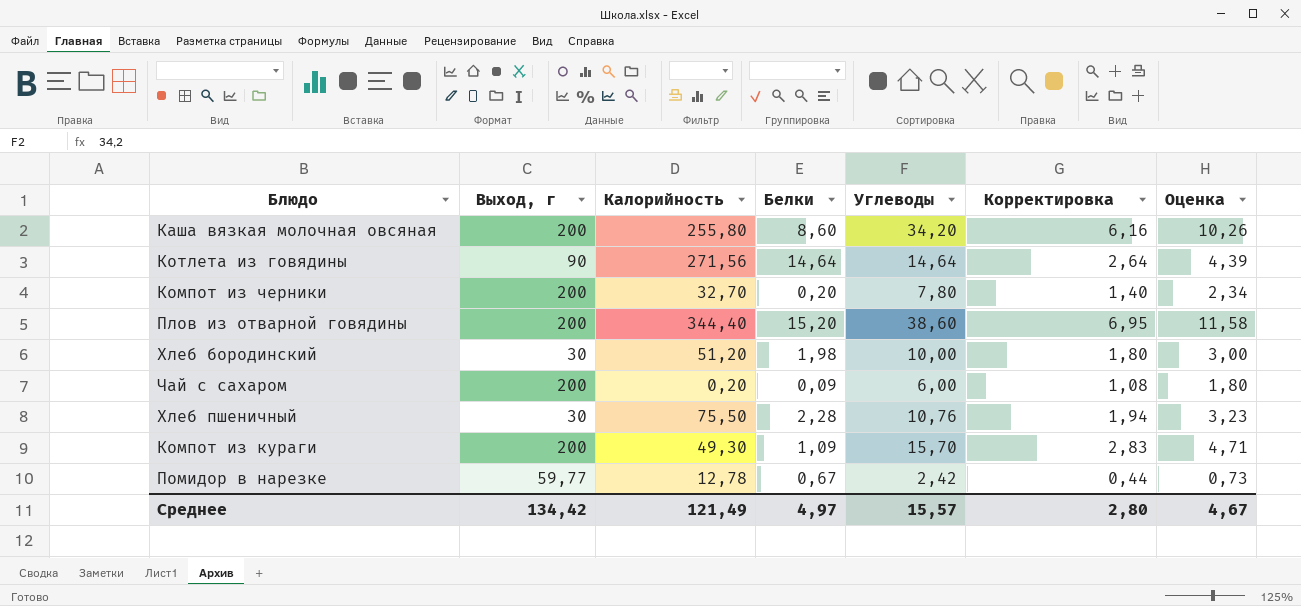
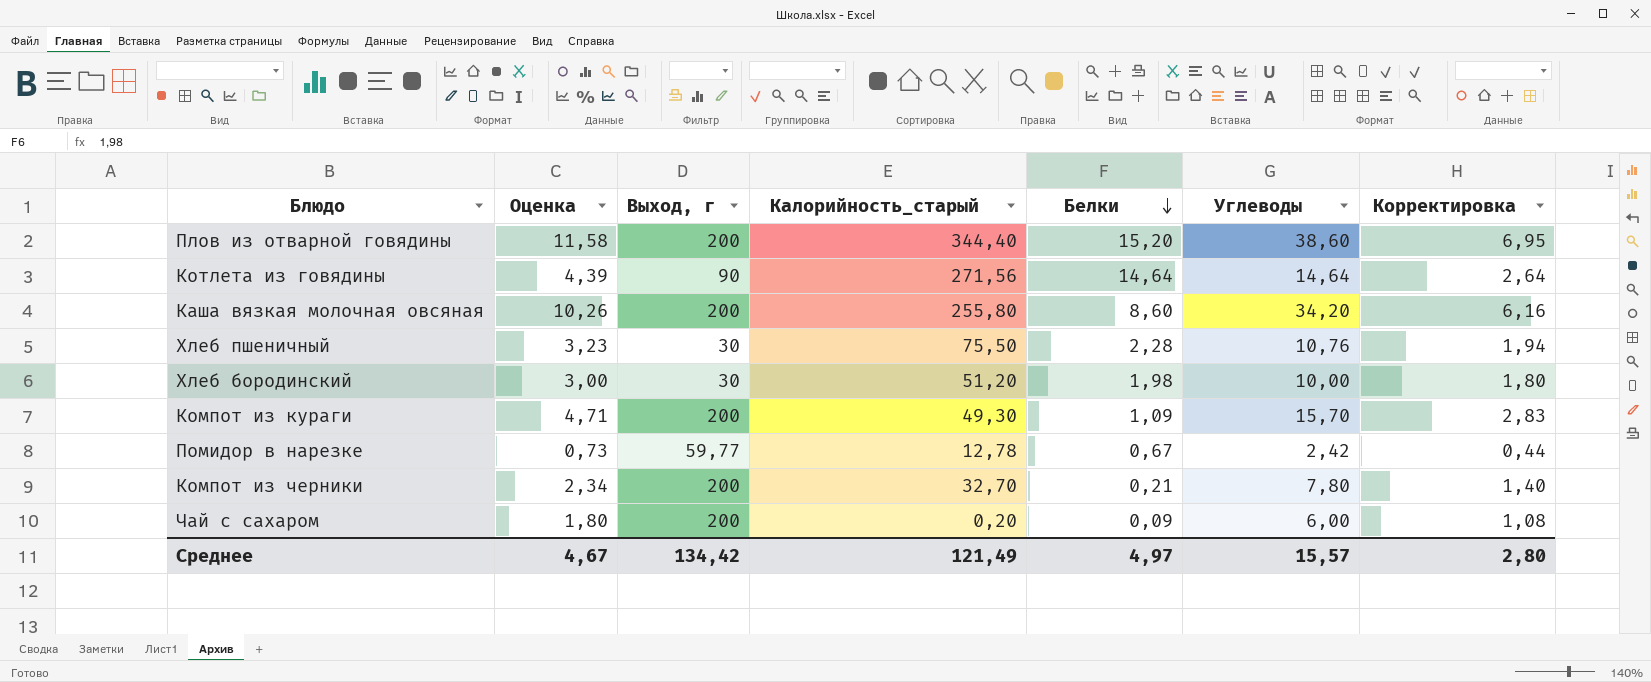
row order: none -> Белки descending
column Оценка | position: 7 -> 2
column name: Калорийность -> Калорийность_старый
Компот из черники | Белки: 0,20 -> 0,21

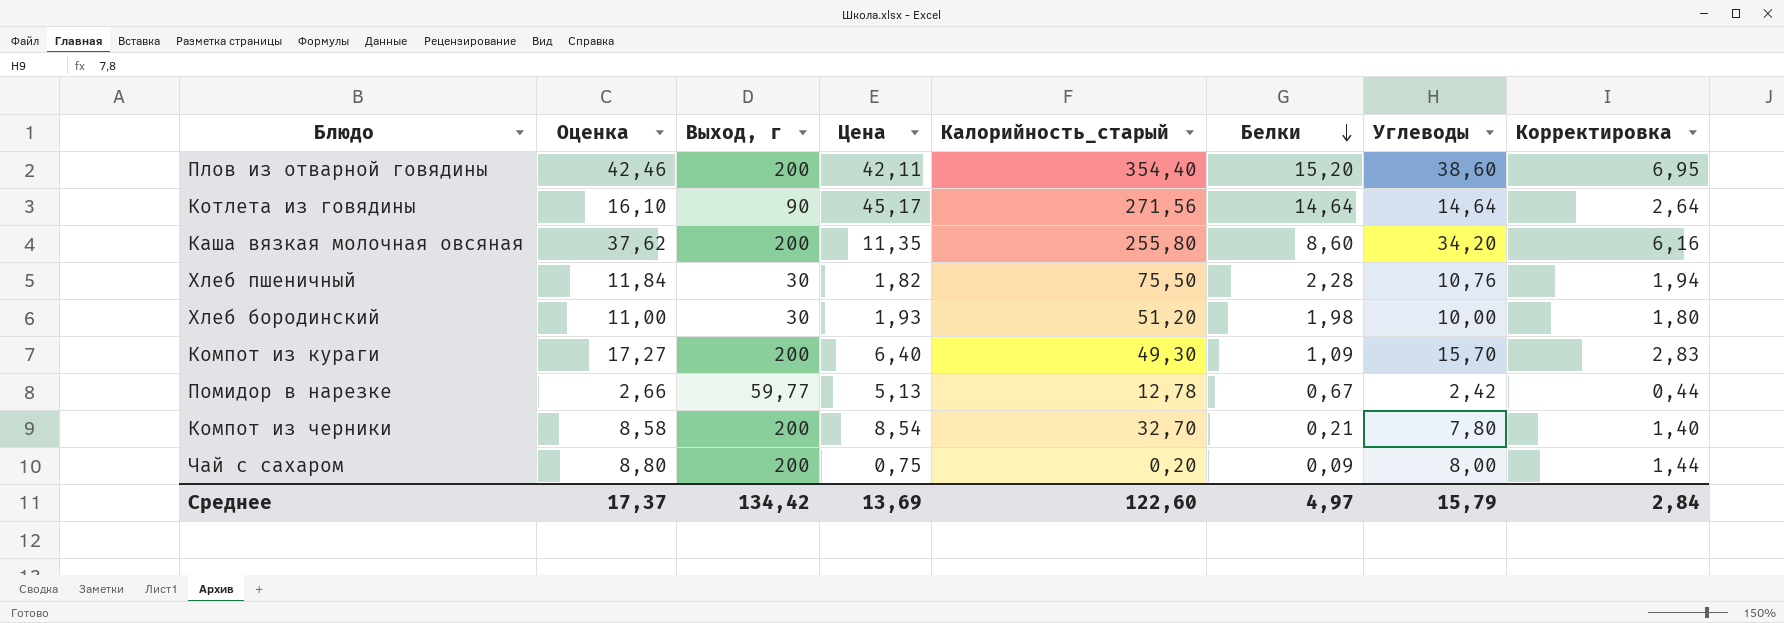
column Оценка | formula: [Углеводы] * 0,3 -> [Углеводы] * 1,1
column Цена | position: none -> 4
Плов из отварной говядины | Калорийность_старый: 344,40 -> 354,40
Чай с сахаром | Углеводы: 6,00 -> 8,00
Чай с сахаром | Корректировка: 1,08 -> 1,44
Среднее | Оценка: 4,67 -> 17,37
Среднее | Калорийность_старый: 121,49 -> 122,60
Среднее | Углеводы: 15,57 -> 15,79
Среднее | Корректировка: 2,80 -> 2,84

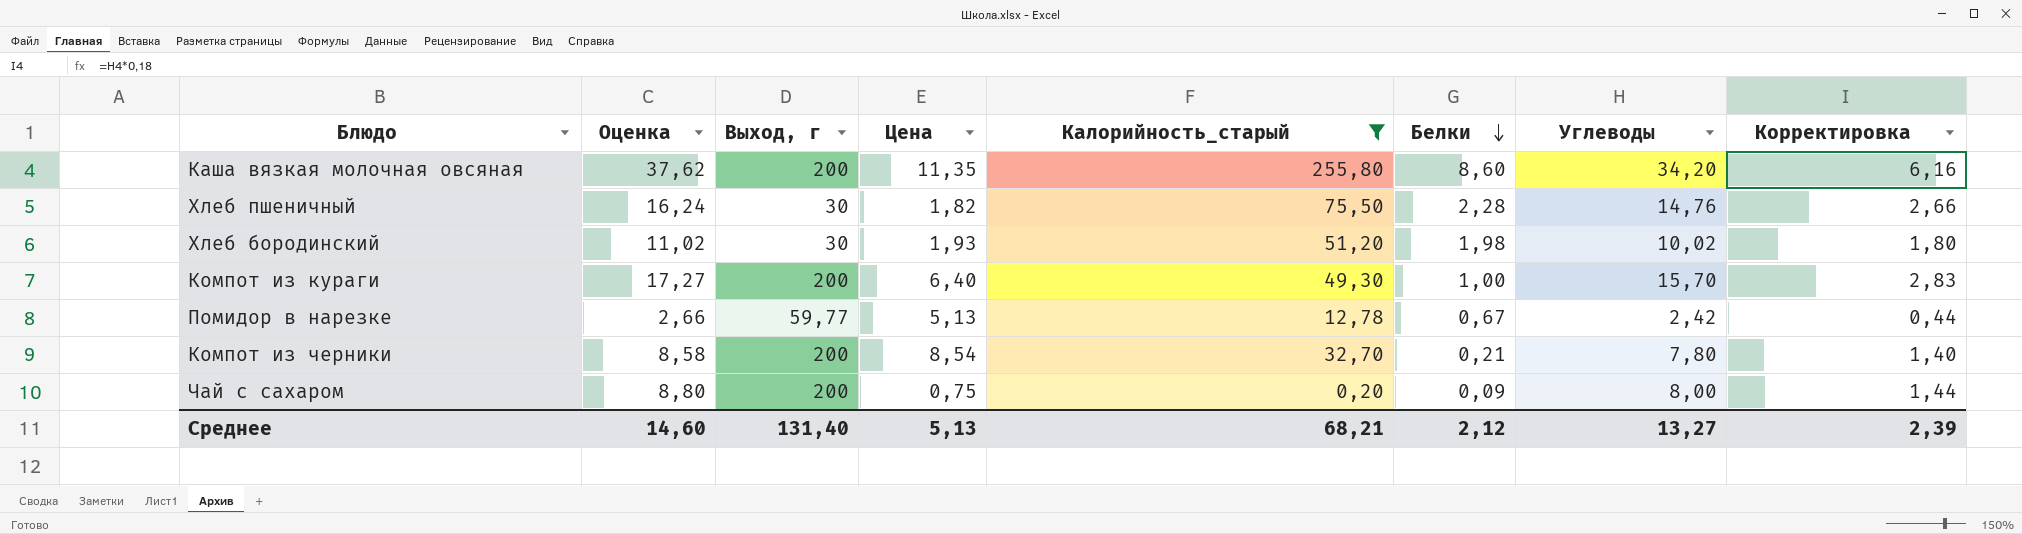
filter: none -> Калорийность_старый <= 255,80
Хлеб пшеничный | Оценка: 11,84 -> 16,24
Хлеб пшеничный | Углеводы: 10,76 -> 14,76
Хлеб пшеничный | Корректировка: 1,94 -> 2,66
Хлеб бородинский | Оценка: 11,00 -> 11,02
Хлеб бородинский | Углеводы: 10,00 -> 10,02
Компот из кураги | Белки: 1,09 -> 1,00
Среднее | Оценка: 17,37 -> 14,60
Среднее | Выход, г: 134,42 -> 131,40
Среднее | Цена: 13,69 -> 5,13
Среднее | Калорийность_старый: 122,60 -> 68,21
Среднее | Белки: 4,97 -> 2,12
Среднее | Углеводы: 15,79 -> 13,27
Среднее | Корректировка: 2,84 -> 2,39

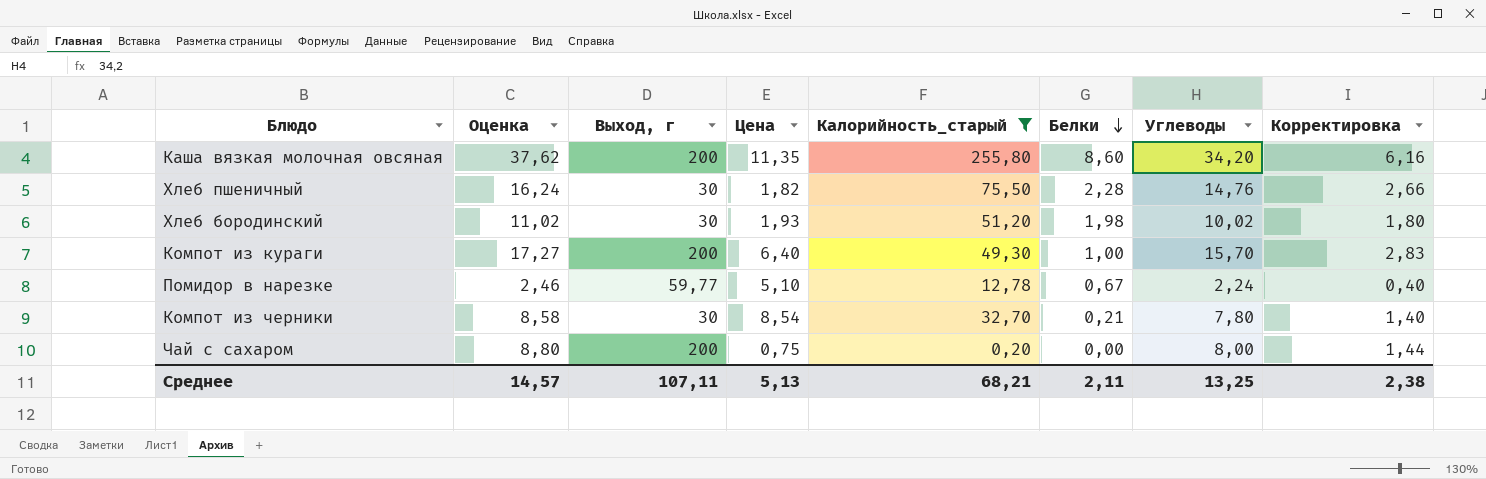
Помидор в нарезке | Оценка: 2,66 -> 2,46
Помидор в нарезке | Цена: 5,13 -> 5,10
Помидор в нарезке | Углеводы: 2,42 -> 2,24
Помидор в нарезке | Корректировка: 0,44 -> 0,40
Компот из черники | Выход, г: 200 -> 30
Чай с сахаром | Белки: 0,09 -> 0,00
Среднее | Оценка: 14,60 -> 14,57
Среднее | Выход, г: 131,40 -> 107,11
Среднее | Белки: 2,12 -> 2,11
Среднее | Углеводы: 13,27 -> 13,25
Среднее | Корректировка: 2,39 -> 2,38

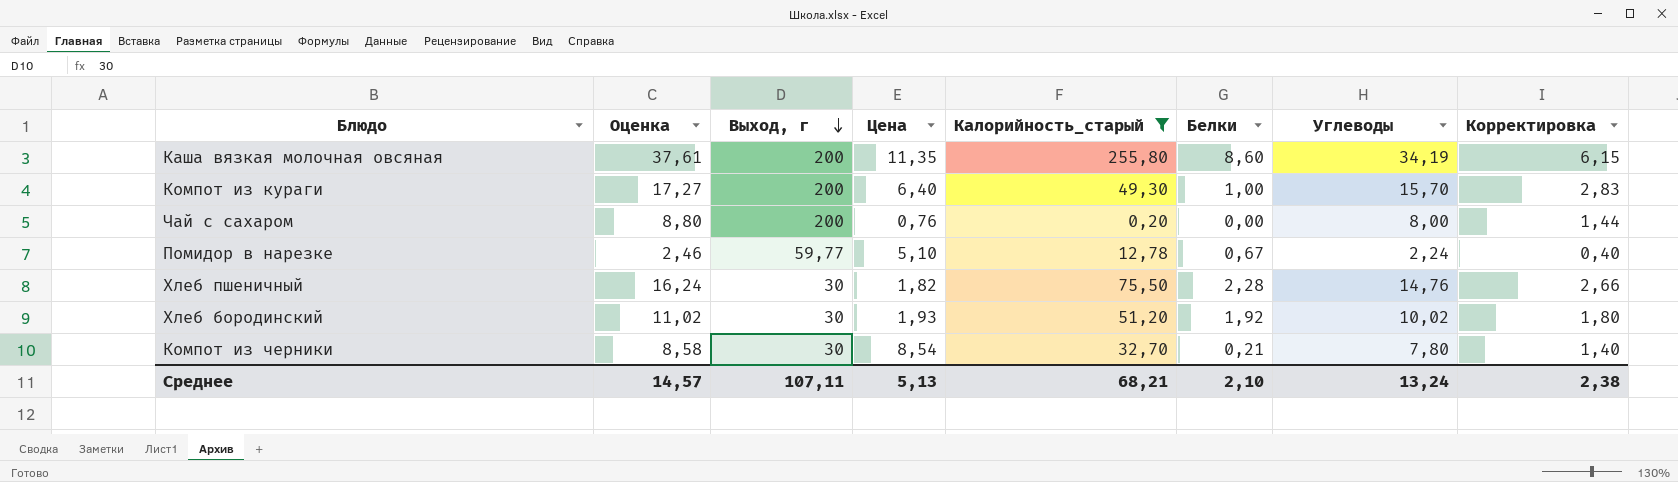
row order: Белки descending -> Выход, г descending
Каша вязкая молочная овсяная | Оценка: 37,62 -> 37,61
Каша вязкая молочная овсяная | Углеводы: 34,20 -> 34,19
Каша вязкая молочная овсяная | Корректировка: 6,16 -> 6,15
Чай с сахаром | Цена: 0,75 -> 0,76
Хлеб бородинский | Белки: 1,98 -> 1,92
Среднее | Белки: 2,11 -> 2,10
Среднее | Углеводы: 13,25 -> 13,24

